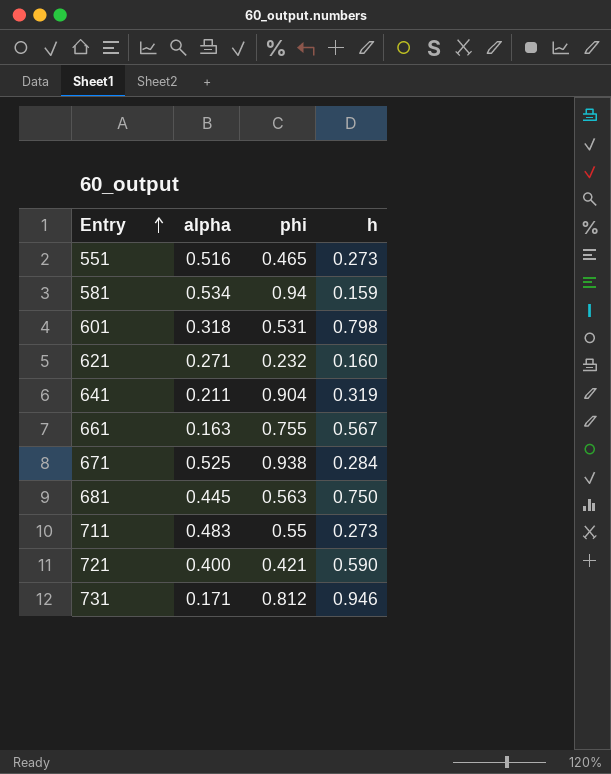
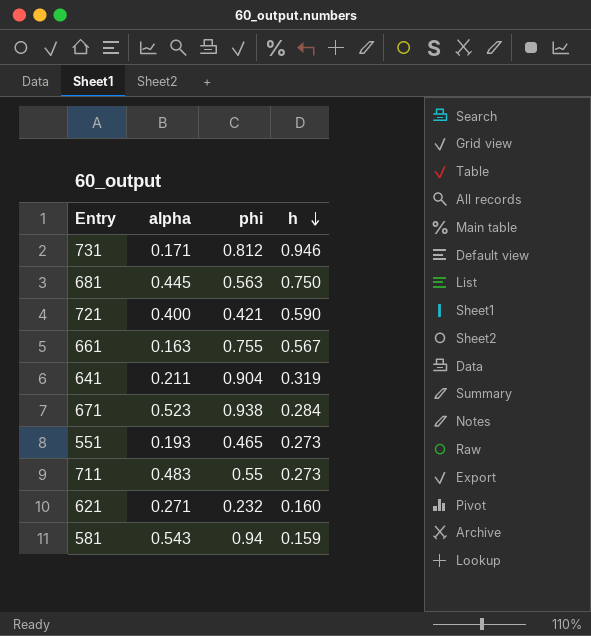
row order: Entry ascending -> h descending
row 601: 0.318 | 0.531 | 0.798 -> none
671 | alpha: 0.525 -> 0.523
551 | alpha: 0.516 -> 0.193
581 | alpha: 0.534 -> 0.543

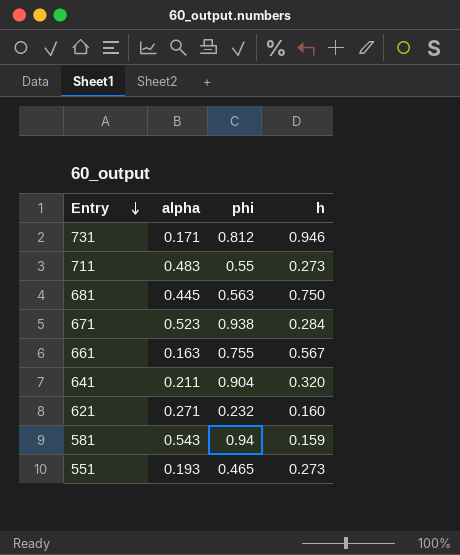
row order: h descending -> Entry descending
row 721: 0.400 | 0.421 | 0.590 -> none
641 | h: 0.319 -> 0.320

